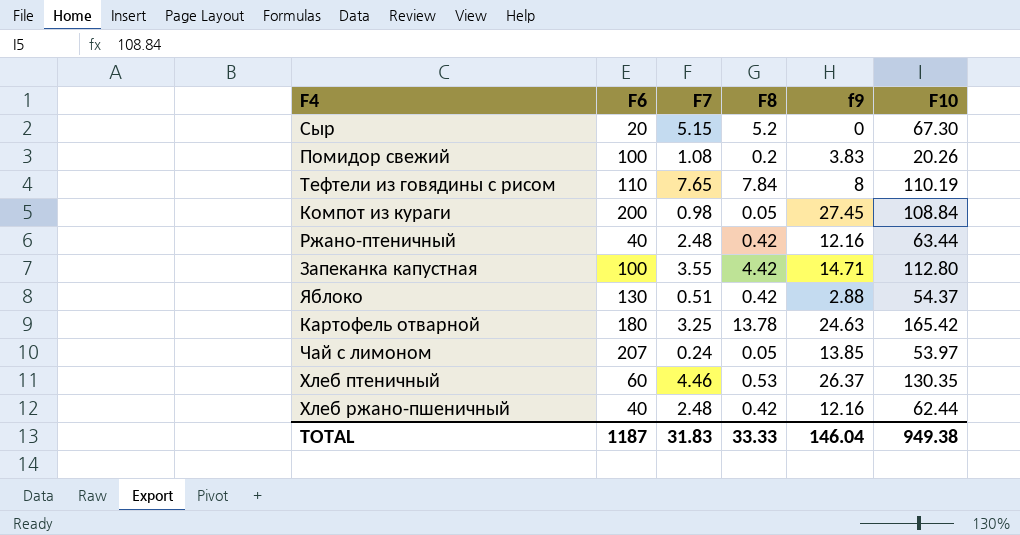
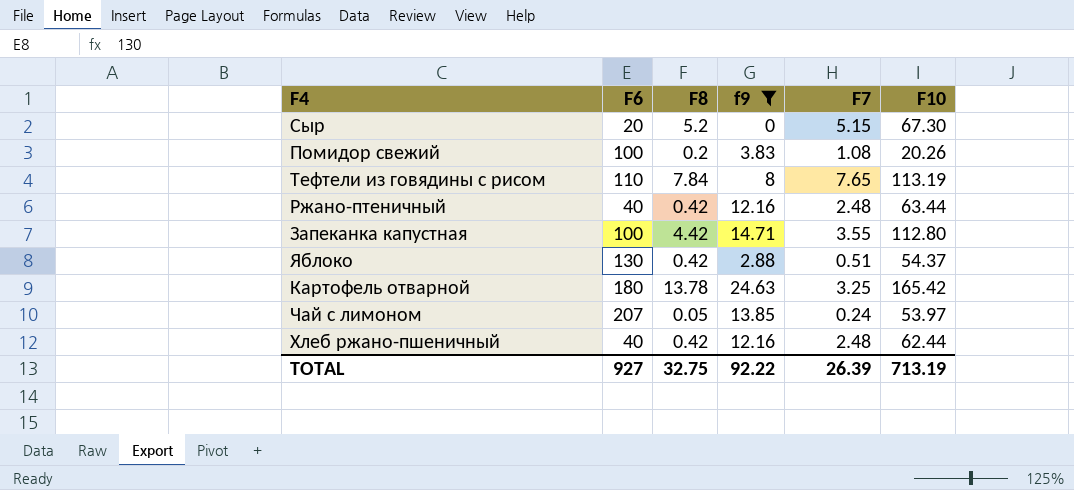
filter: none -> f9 <= 24.63
column F7 | position: 3 -> 5
Тефтели из говядины с рисом | F10: 110.19 -> 113.19
TOTAL | F6: 1187 -> 927
TOTAL | F8: 33.33 -> 32.75
TOTAL | f9: 146.04 -> 92.22
TOTAL | F7: 31.83 -> 26.39
TOTAL | F10: 949.38 -> 713.19

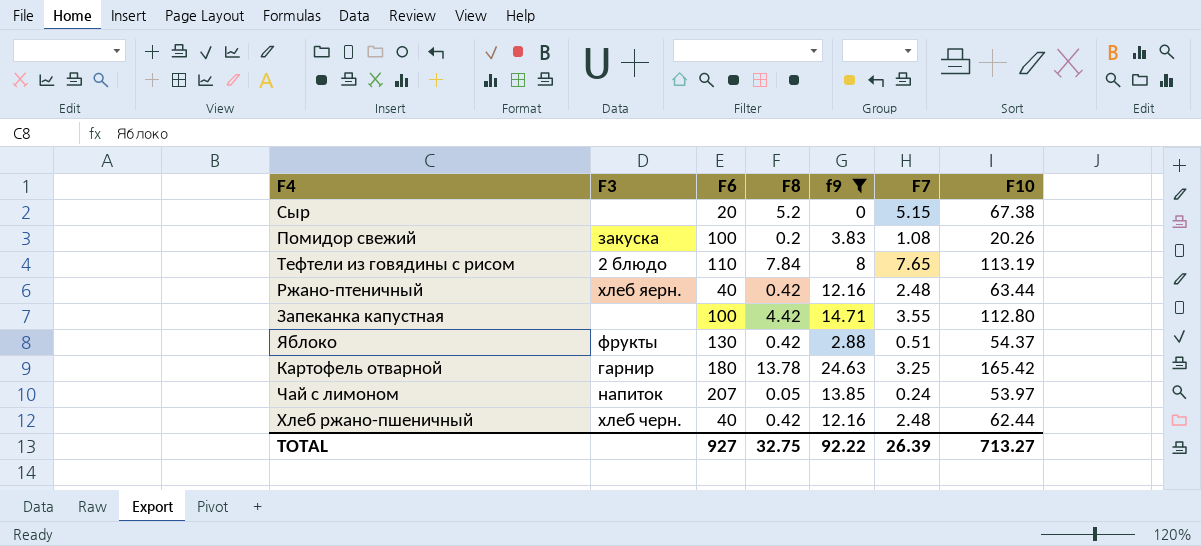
column F3 | position: none -> 2
Сыр | F10: 67.30 -> 67.38
TOTAL | F10: 713.19 -> 713.27

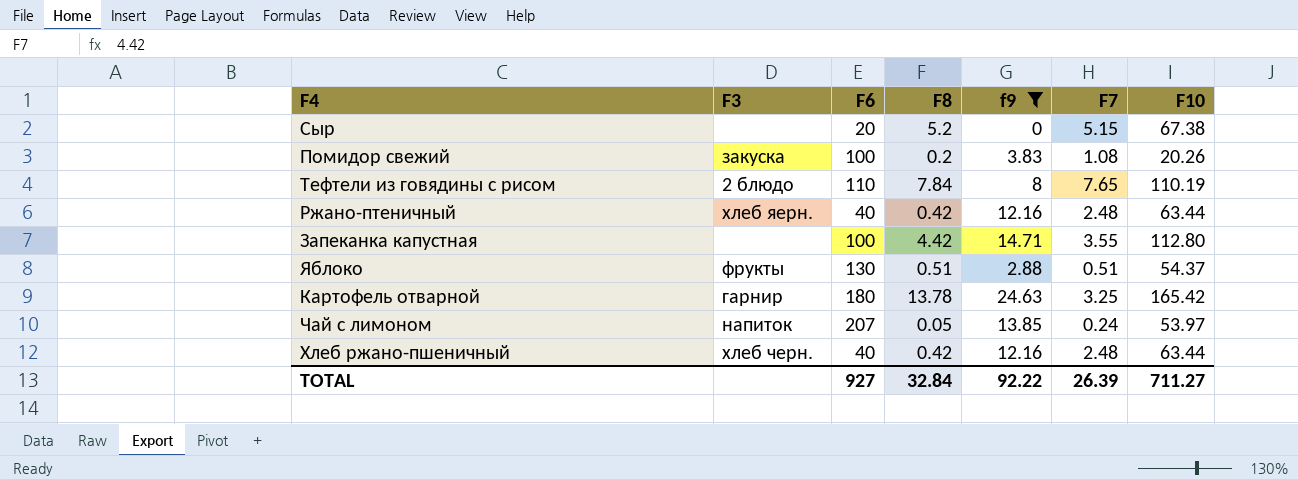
Тефтели из говядины с рисом | F10: 113.19 -> 110.19
Яблоко | F8: 0.42 -> 0.51
Хлеб ржано-пшеничный | F10: 62.44 -> 63.44
TOTAL | F8: 32.75 -> 32.84
TOTAL | F10: 713.27 -> 711.27

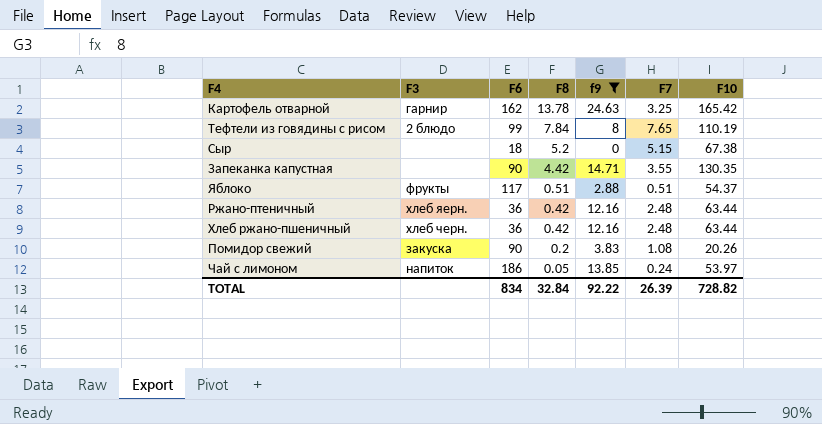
row order: none -> F8 descending
Картофель отварной | F6: 180 -> 162
Тефтели из говядины с рисом | F6: 110 -> 99
Сыр | F6: 20 -> 18
Запеканка капустная | F6: 100 -> 90
Запеканка капустная | F10: 112.80 -> 130.35
Яблоко | F6: 130 -> 117
Ржано-птеничный | F6: 40 -> 36
Хлеб ржано-пшеничный | F6: 40 -> 36
Помидор свежий | F6: 100 -> 90
Чай с лимоном | F6: 207 -> 186
TOTAL | F6: 927 -> 834
TOTAL | F10: 711.27 -> 728.82

